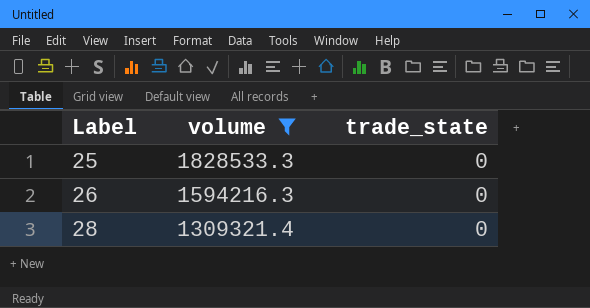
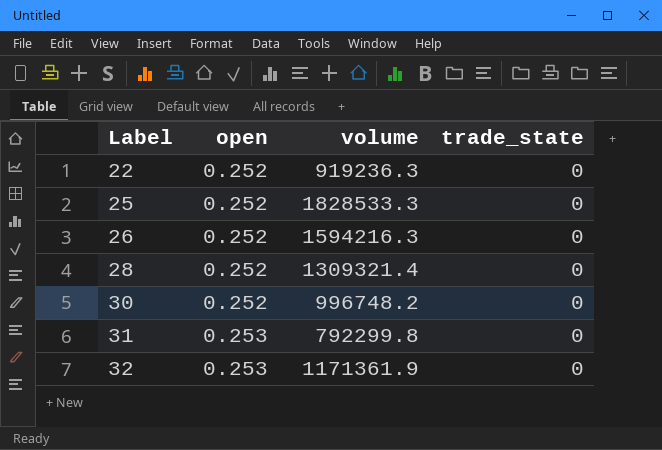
filter: volume >= 1309321.4 -> none
column open | position: none -> 2

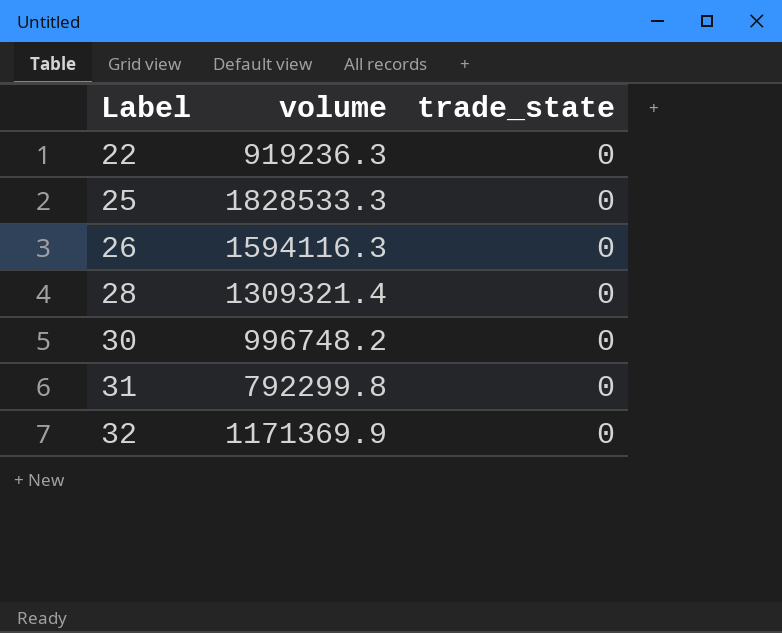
column open | position: 2 -> none
26 | volume: 1594216.3 -> 1594116.3
32 | volume: 1171361.9 -> 1171369.9

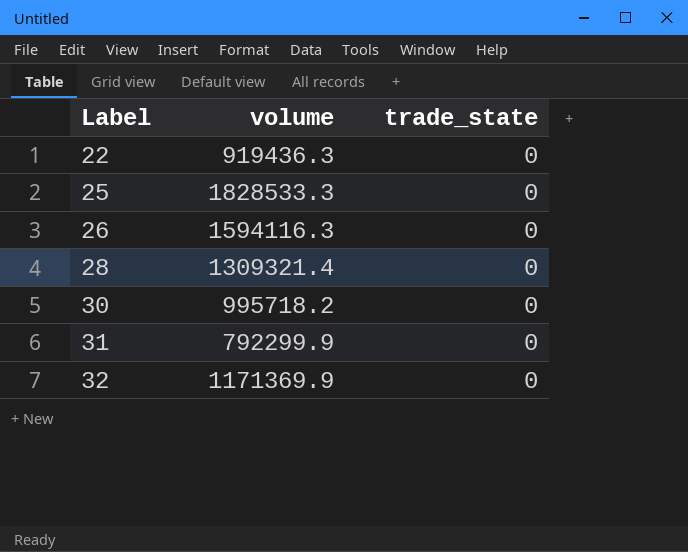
22 | volume: 919236.3 -> 919436.3
30 | volume: 996748.2 -> 995718.2
31 | volume: 792299.8 -> 792299.9

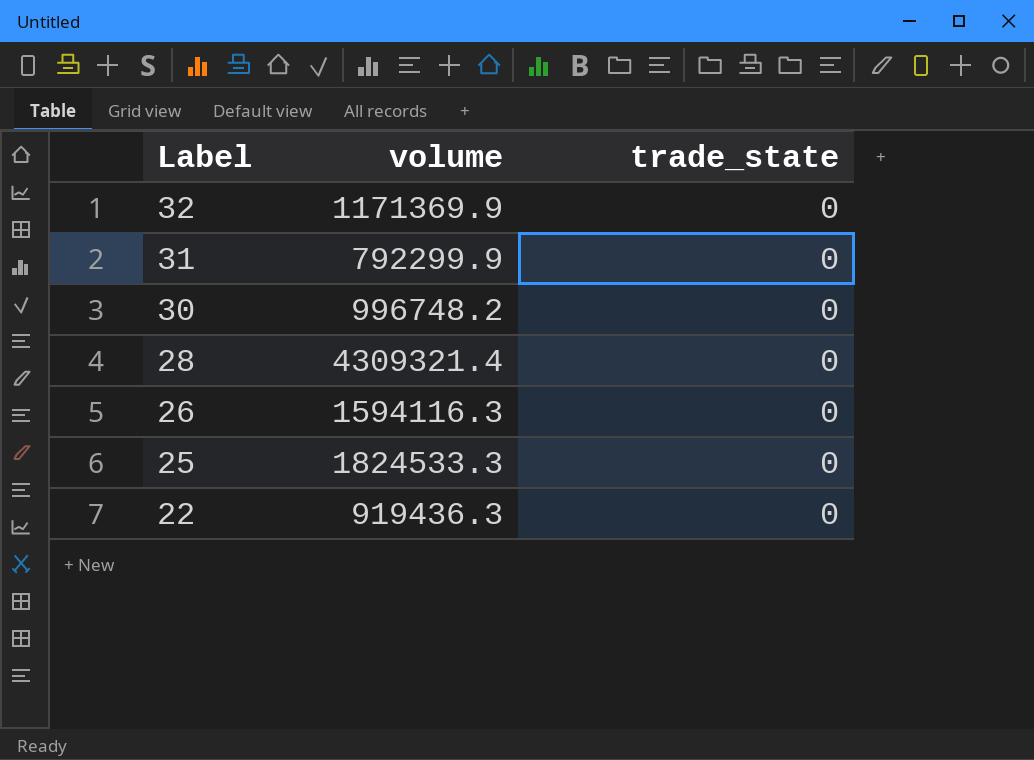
row order: Label ascending -> Label descending
30 | volume: 995718.2 -> 996748.2
28 | volume: 1309321.4 -> 4309321.4
25 | volume: 1828533.3 -> 1824533.3

